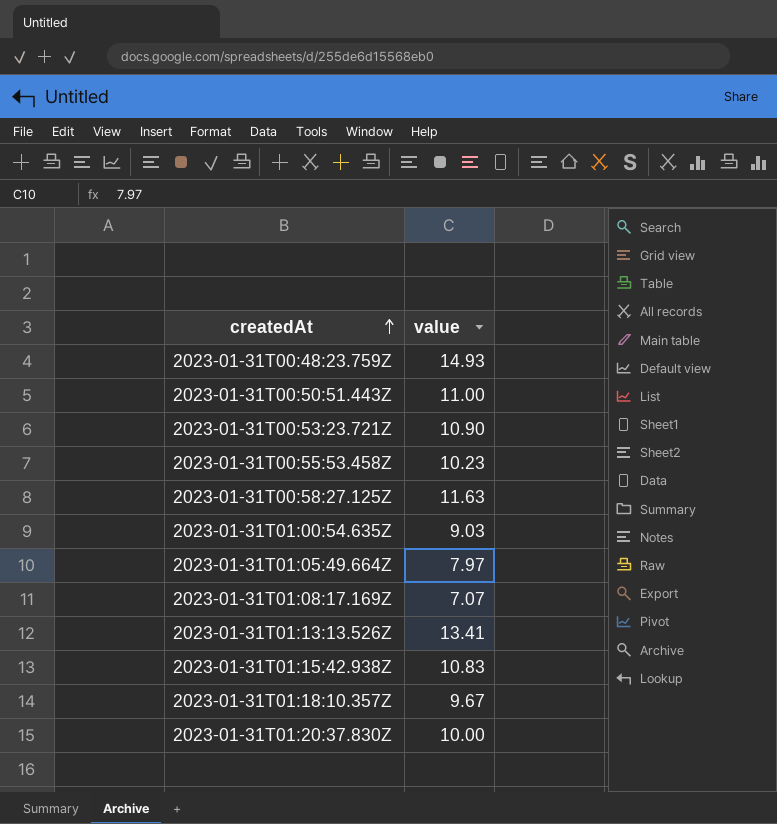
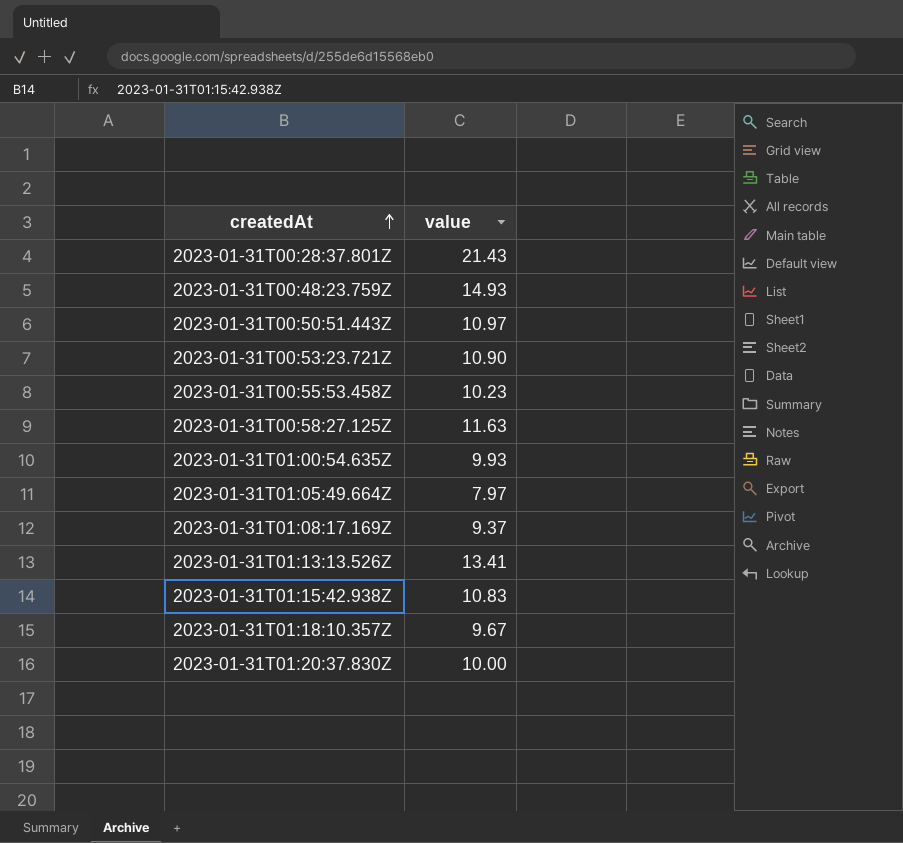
row 2023-01-31T00:28:37.801Z: none -> 21.43
2023-01-31T00:50:51.443Z | value: 11.00 -> 10.97
2023-01-31T01:00:54.635Z | value: 9.03 -> 9.93
2023-01-31T01:08:17.169Z | value: 7.07 -> 9.37

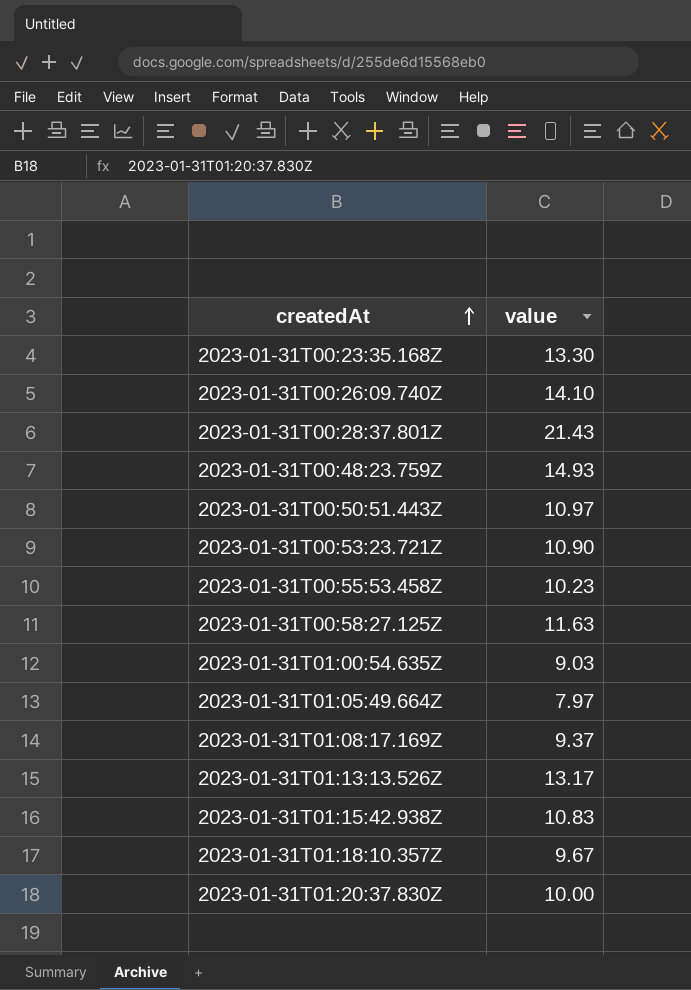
row 2023-01-31T00:23:35.168Z: none -> 13.30
row 2023-01-31T00:26:09.740Z: none -> 14.10
2023-01-31T01:00:54.635Z | value: 9.93 -> 9.03
2023-01-31T01:13:13.526Z | value: 13.41 -> 13.17

